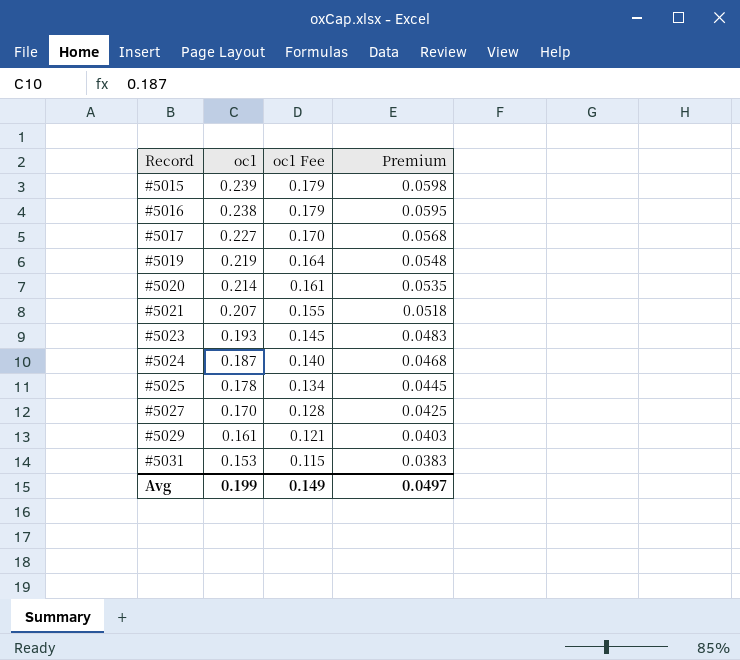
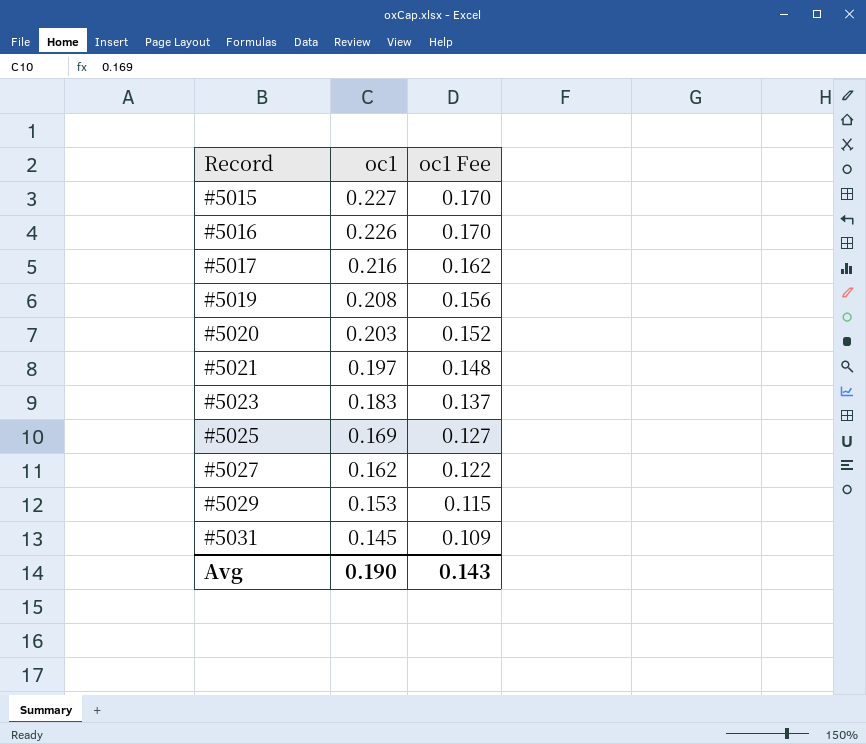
column Premium | formula: [oc1] * 0.25 -> none
row #5024: 0.187 | 0.140 | 0.0468 -> none
#5015 | oc1: 0.239 -> 0.227
#5015 | oc1 Fee: 0.179 -> 0.170
#5016 | oc1: 0.238 -> 0.226
#5016 | oc1 Fee: 0.179 -> 0.170
#5017 | oc1: 0.227 -> 0.216
#5017 | oc1 Fee: 0.170 -> 0.162
#5019 | oc1: 0.219 -> 0.208
#5019 | oc1 Fee: 0.164 -> 0.156
#5020 | oc1: 0.214 -> 0.203
#5020 | oc1 Fee: 0.161 -> 0.152
#5021 | oc1: 0.207 -> 0.197
#5021 | oc1 Fee: 0.155 -> 0.148
#5023 | oc1: 0.193 -> 0.183
#5023 | oc1 Fee: 0.145 -> 0.137
#5025 | oc1: 0.178 -> 0.169
#5025 | oc1 Fee: 0.134 -> 0.127
#5027 | oc1: 0.170 -> 0.162
#5027 | oc1 Fee: 0.128 -> 0.122
#5029 | oc1: 0.161 -> 0.153
#5029 | oc1 Fee: 0.121 -> 0.115
#5031 | oc1: 0.153 -> 0.145
#5031 | oc1 Fee: 0.115 -> 0.109
Avg | oc1: 0.199 -> 0.190
Avg | oc1 Fee: 0.149 -> 0.143

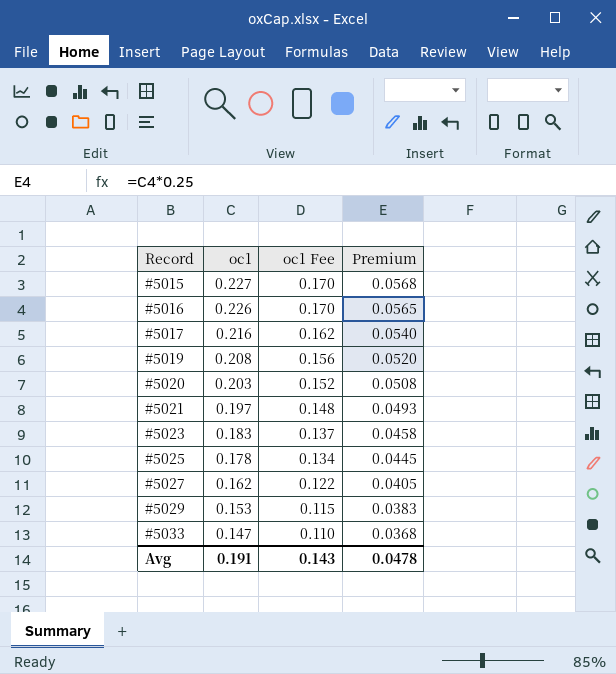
column Premium | formula: none -> [oc1] * 0.25
row #5031: 0.145 | 0.109 -> none
#5025 | oc1: 0.169 -> 0.178
#5025 | oc1 Fee: 0.127 -> 0.134
row #5033: none -> 0.147 | 0.110 | 0.0368
Avg | oc1: 0.190 -> 0.191

